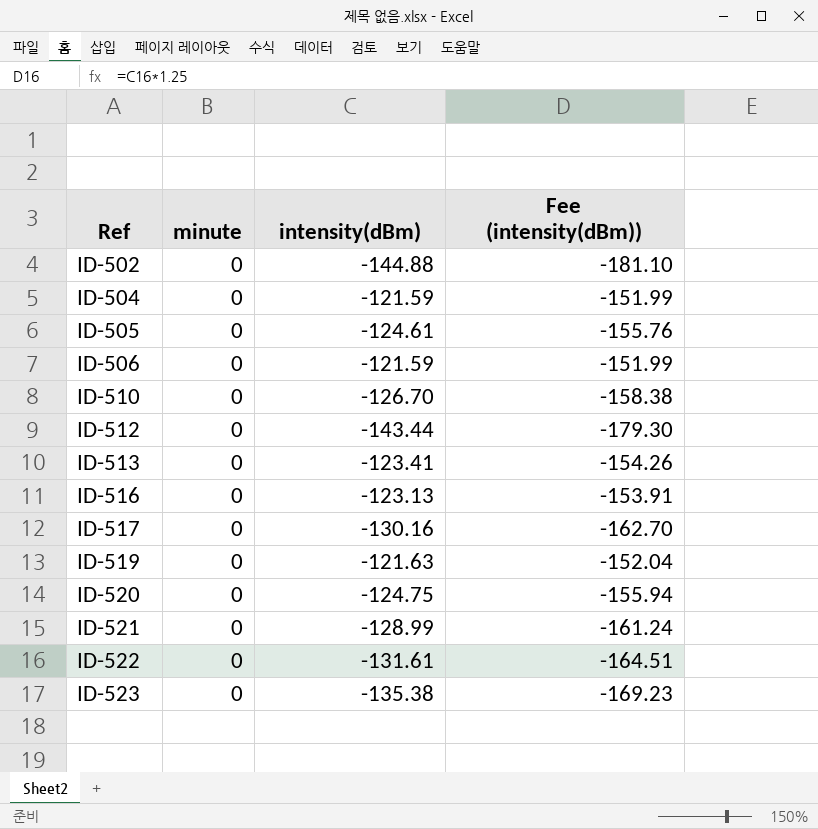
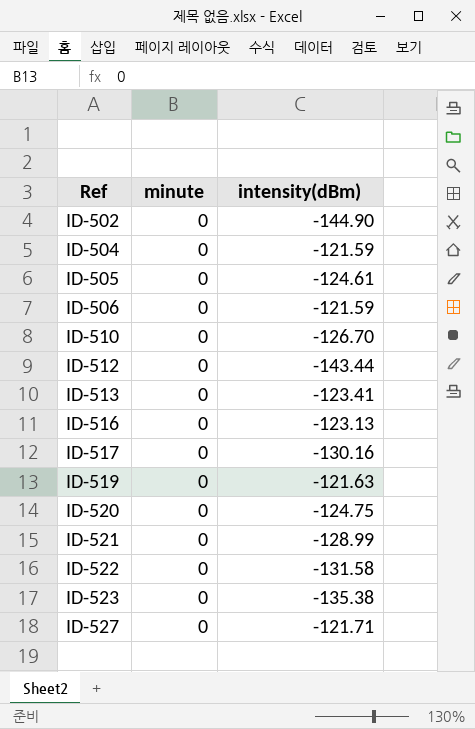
column Fee (intensity(dBm)) | formula: [intensity(dBm)] * 1.25 -> none
ID-502 | intensity(dBm): -144.88 -> -144.90
ID-522 | intensity(dBm): -131.61 -> -131.58
row ID-527: none -> 0 | -121.71

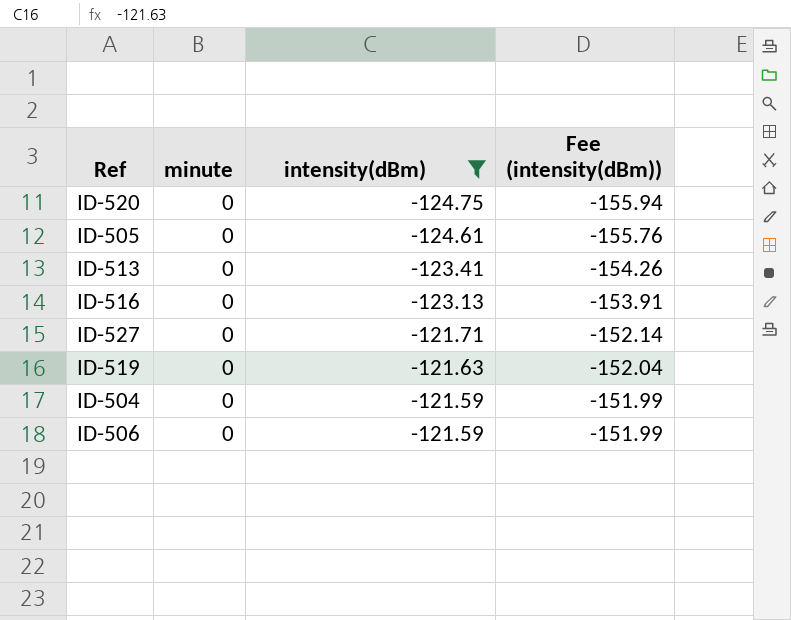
filter: none -> intensity(dBm) >= -124.75
row order: Ref ascending -> intensity(dBm) ascending
column Fee (intensity(dBm)) | formula: none -> [intensity(dBm)] * 1.25

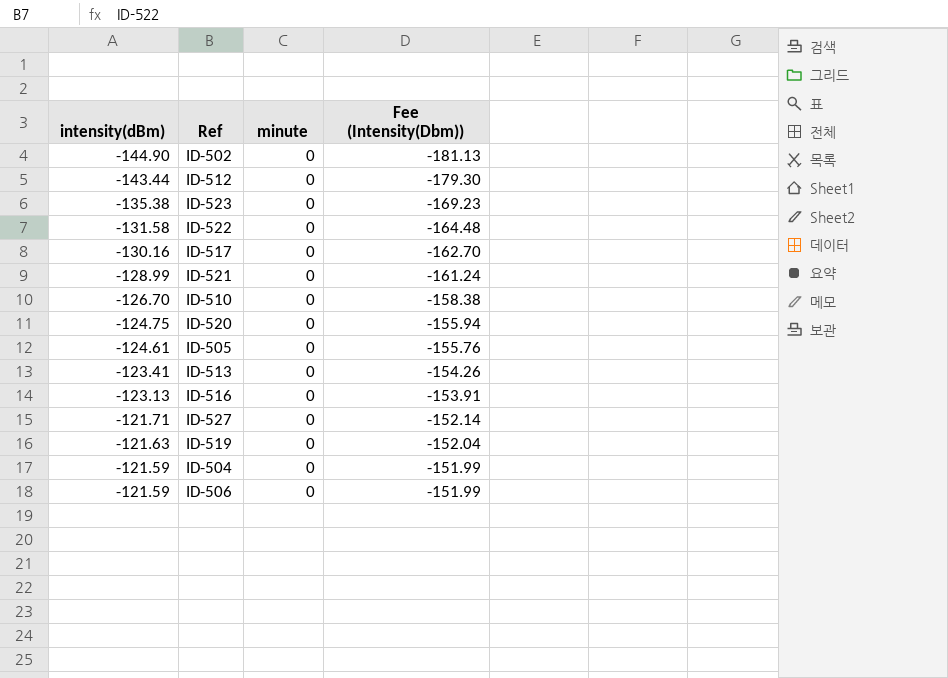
filter: intensity(dBm) >= -124.75 -> none
column intensity(dBm) | position: 3 -> 1
column name: Fee (intensity(dBm)) -> Fee (Intensity(Dbm))

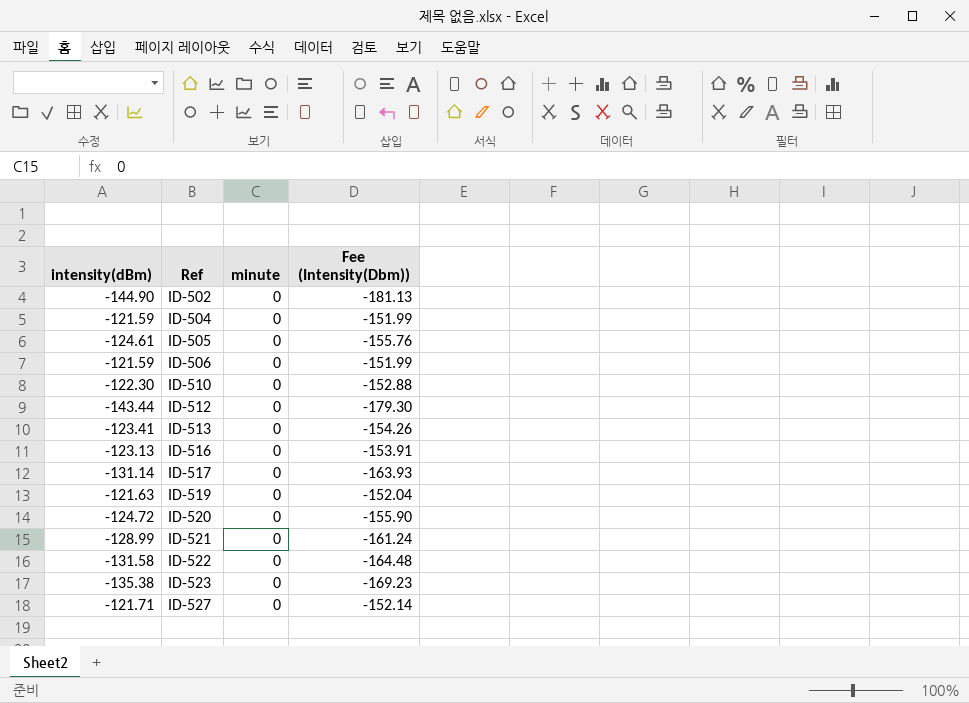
row order: intensity(dBm) ascending -> Ref ascending
ID-510 | intensity(dBm): -126.70 -> -122.30
ID-510 | Fee (Intensity(Dbm)): -158.38 -> -152.88
ID-517 | intensity(dBm): -130.16 -> -131.14
ID-517 | Fee (Intensity(Dbm)): -162.70 -> -163.93
ID-520 | intensity(dBm): -124.75 -> -124.72
ID-520 | Fee (Intensity(Dbm)): -155.94 -> -155.90

